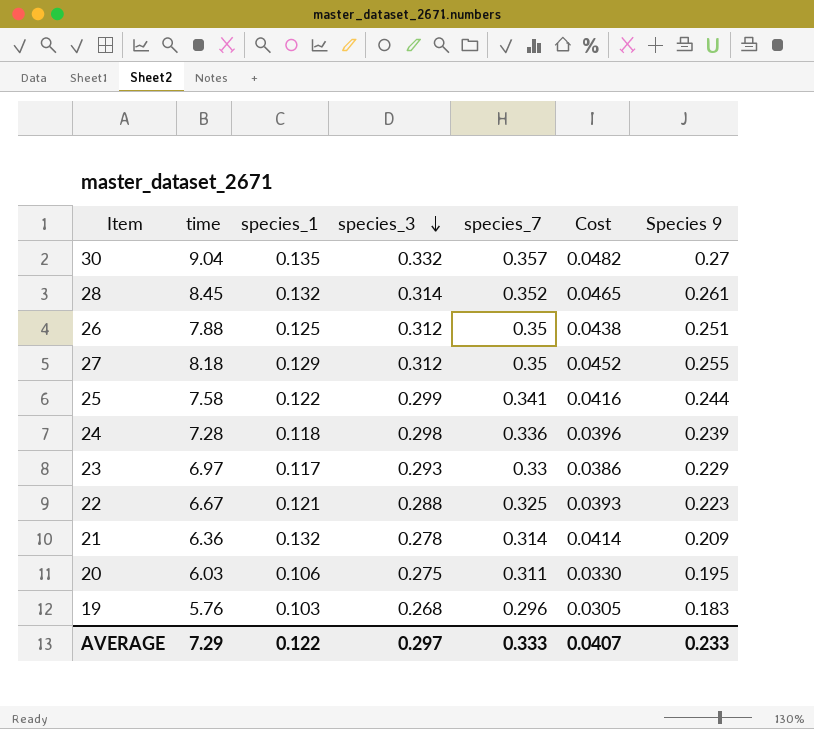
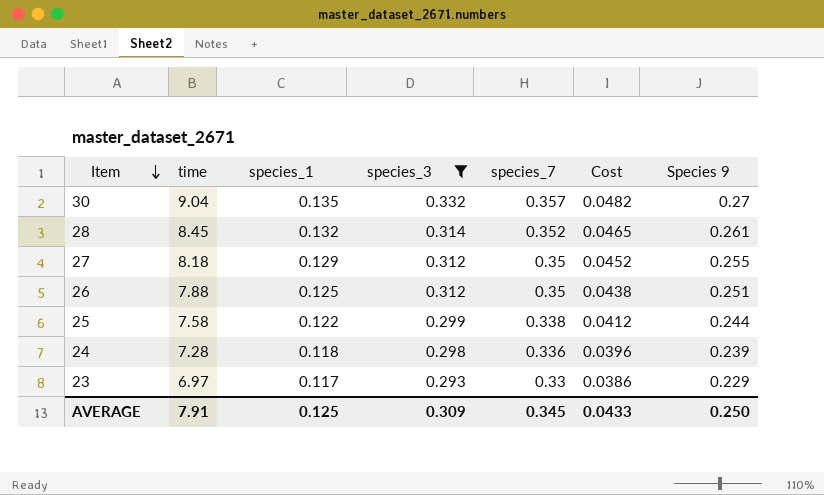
filter: none -> species_3 >= 0.293
row order: species_3 descending -> Item descending
25 | species_7: 0.341 -> 0.338
25 | Cost: 0.0416 -> 0.0412
AVERAGE | time: 7.29 -> 7.91
AVERAGE | species_1: 0.122 -> 0.125
AVERAGE | species_3: 0.297 -> 0.309
AVERAGE | species_7: 0.333 -> 0.345
AVERAGE | Cost: 0.0407 -> 0.0433
AVERAGE | Species 9: 0.233 -> 0.250

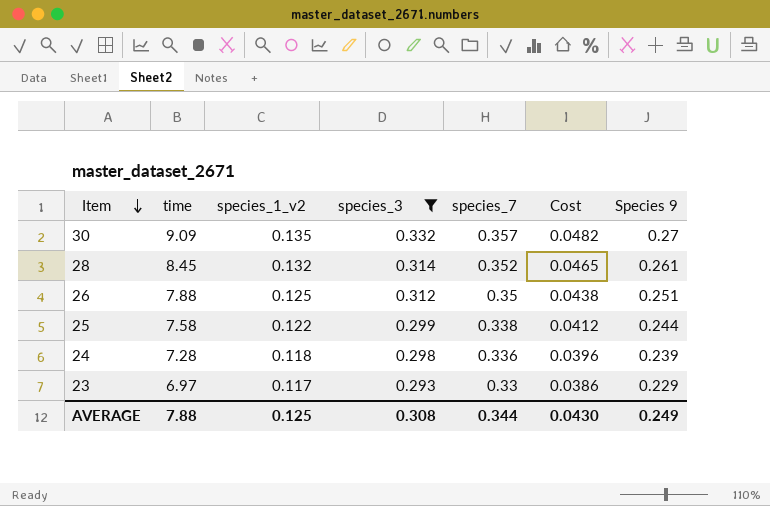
column name: species_1 -> species_1_v2
row 27: 8.18 | 0.129 | 0.312 | 0.35 | 0.0452 | 0.255 -> none
30 | time: 9.04 -> 9.09
AVERAGE | time: 7.91 -> 7.88
AVERAGE | species_3: 0.309 -> 0.308
AVERAGE | species_7: 0.345 -> 0.344
AVERAGE | Cost: 0.0433 -> 0.0430
AVERAGE | Species 9: 0.250 -> 0.249

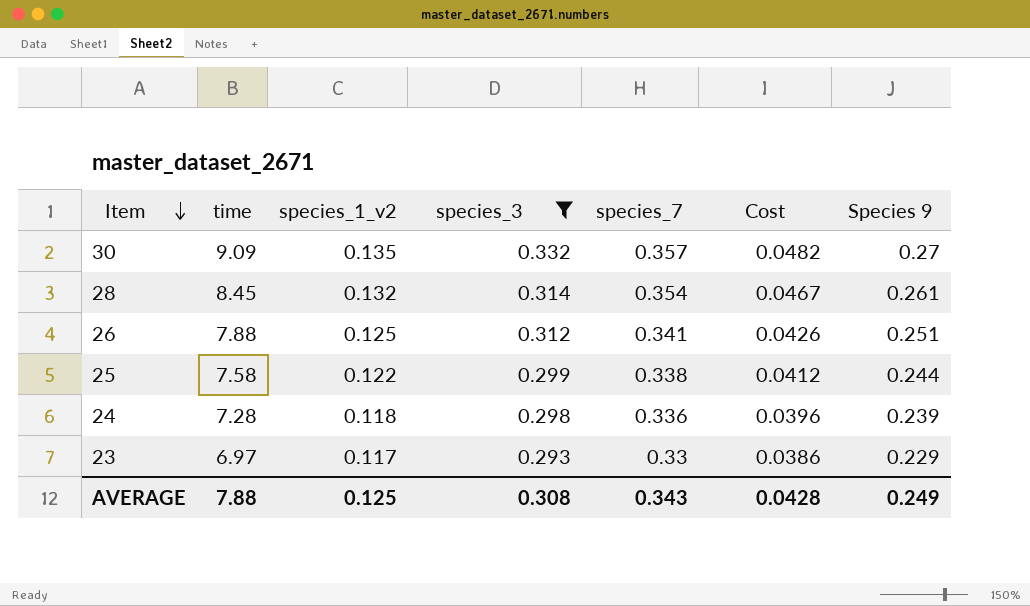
28 | species_7: 0.352 -> 0.354
28 | Cost: 0.0465 -> 0.0467
26 | species_7: 0.35 -> 0.341
26 | Cost: 0.0438 -> 0.0426
AVERAGE | species_7: 0.344 -> 0.343
AVERAGE | Cost: 0.0430 -> 0.0428

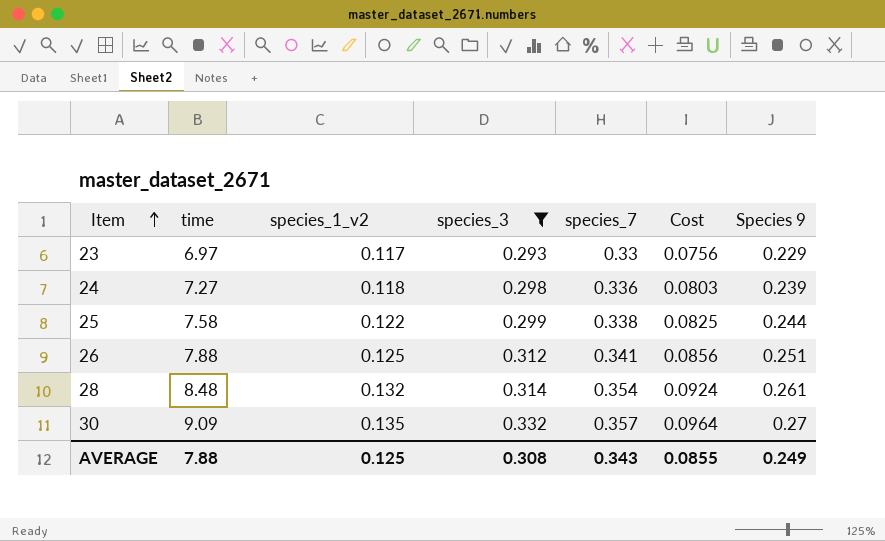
row order: Item descending -> Item ascending
column Cost | formula: [species_1_v2] * [species_7] -> [species_7] * [Species 9]
24 | time: 7.28 -> 7.27
28 | time: 8.45 -> 8.48
AVERAGE | Cost: 0.0428 -> 0.0855

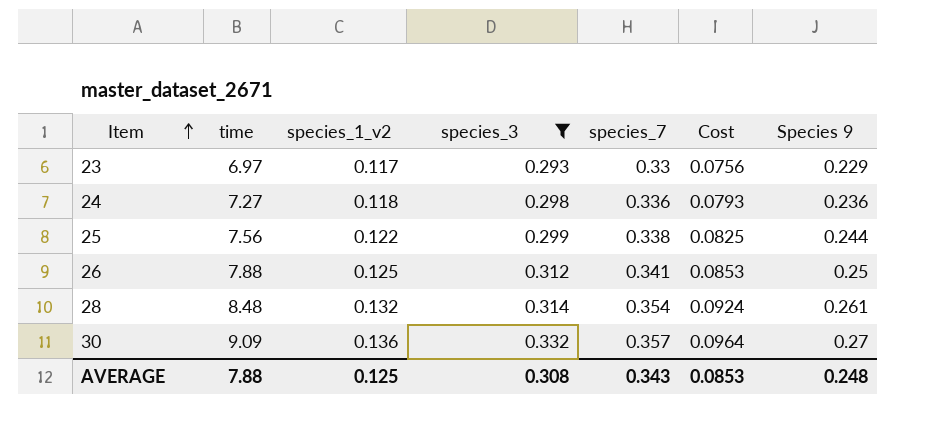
24 | Cost: 0.0803 -> 0.0793
24 | Species 9: 0.239 -> 0.236
25 | time: 7.58 -> 7.56
26 | Cost: 0.0856 -> 0.0853
26 | Species 9: 0.251 -> 0.25
30 | species_1_v2: 0.135 -> 0.136
AVERAGE | Cost: 0.0855 -> 0.0853
AVERAGE | Species 9: 0.249 -> 0.248

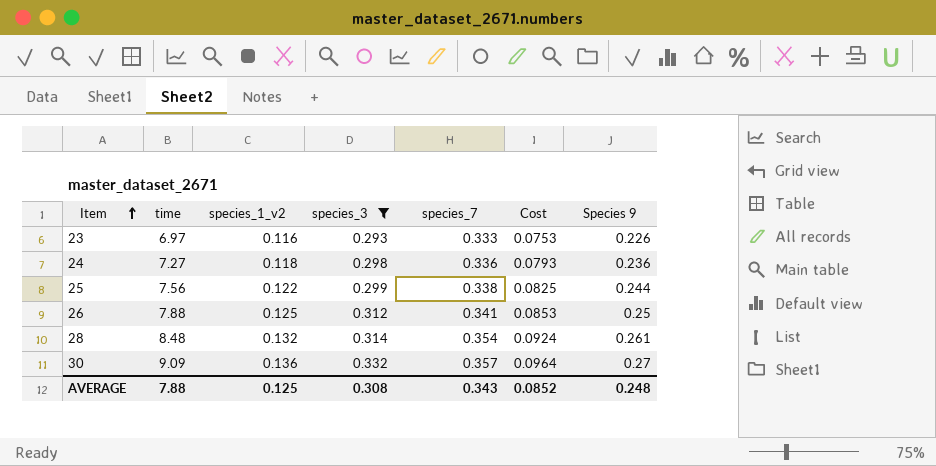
23 | species_1_v2: 0.117 -> 0.116
23 | species_7: 0.33 -> 0.333
23 | Cost: 0.0756 -> 0.0753
23 | Species 9: 0.229 -> 0.226
AVERAGE | Cost: 0.0853 -> 0.0852

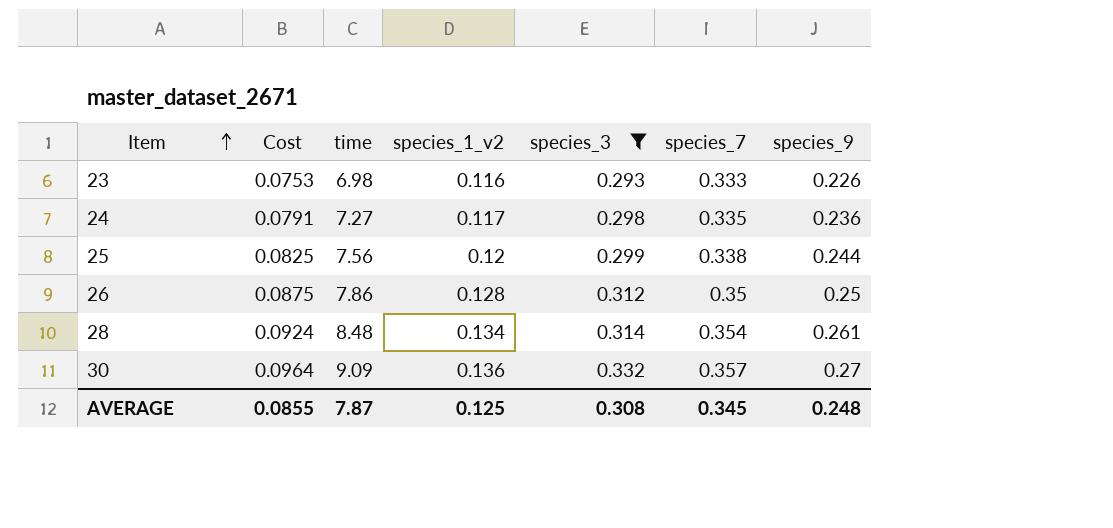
column Cost | position: 6 -> 2
column name: Species 9 -> species_9
23 | time: 6.97 -> 6.98
24 | Cost: 0.0793 -> 0.0791
24 | species_1_v2: 0.118 -> 0.117
24 | species_7: 0.336 -> 0.335
25 | species_1_v2: 0.122 -> 0.12
26 | Cost: 0.0853 -> 0.0875
26 | time: 7.88 -> 7.86
26 | species_1_v2: 0.125 -> 0.128
26 | species_7: 0.341 -> 0.35
28 | species_1_v2: 0.132 -> 0.134
AVERAGE | Cost: 0.0852 -> 0.0855
AVERAGE | time: 7.88 -> 7.87
AVERAGE | species_7: 0.343 -> 0.345

